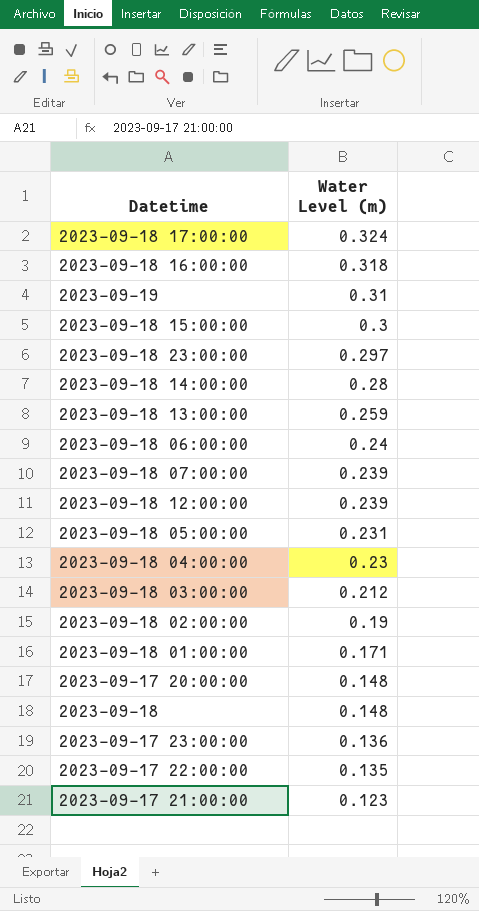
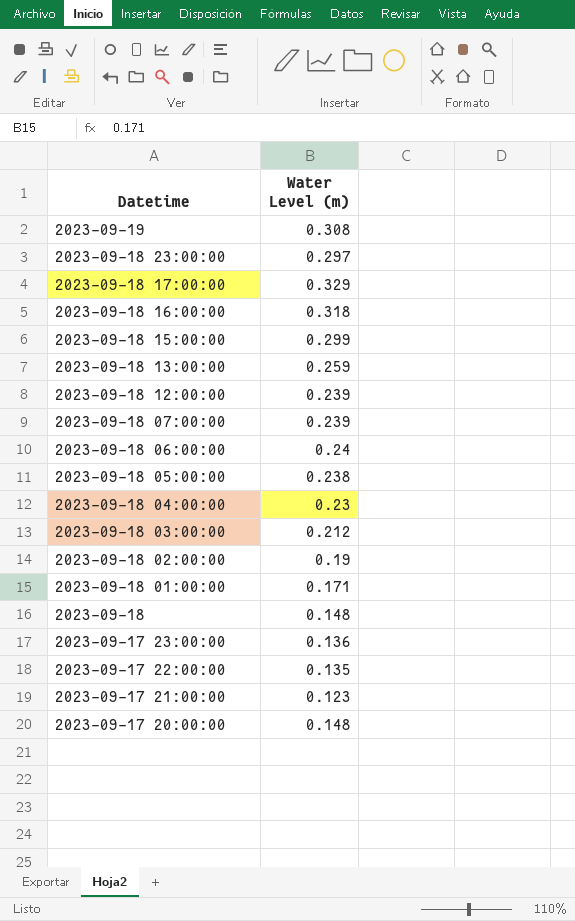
row order: Water Level (m) descending -> Datetime descending
row 2023-09-18 14:00:00: 0.28 -> none
2023-09-19 | Water Level (m): 0.31 -> 0.308
2023-09-18 17:00:00 | Water Level (m): 0.324 -> 0.329
2023-09-18 15:00:00 | Water Level (m): 0.3 -> 0.299
2023-09-18 05:00:00 | Water Level (m): 0.231 -> 0.238

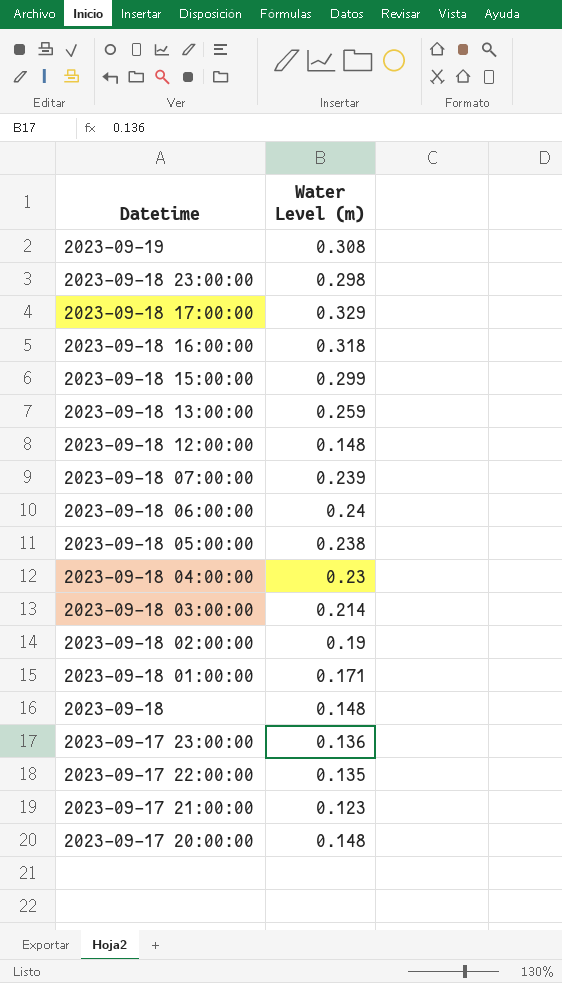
2023-09-18 23:00:00 | Water Level (m): 0.297 -> 0.298
2023-09-18 12:00:00 | Water Level (m): 0.239 -> 0.148
2023-09-18 03:00:00 | Water Level (m): 0.212 -> 0.214

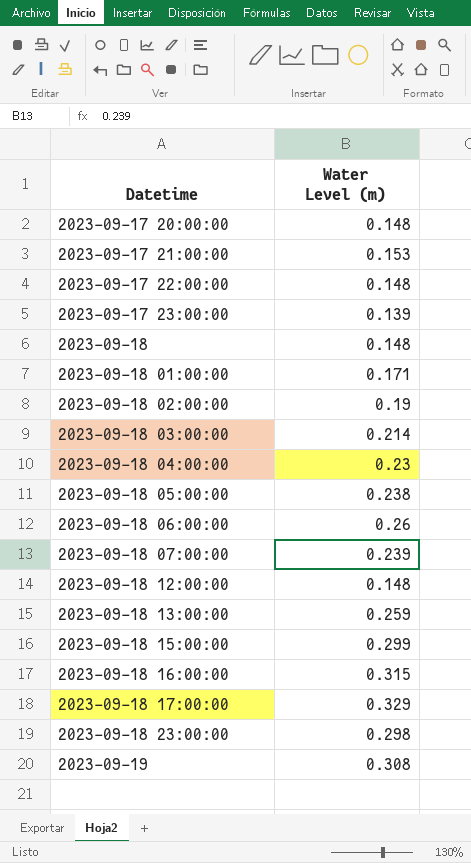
row order: Datetime descending -> Datetime ascending
2023-09-17 21:00:00 | Water Level (m): 0.123 -> 0.153
2023-09-17 22:00:00 | Water Level (m): 0.135 -> 0.148
2023-09-17 23:00:00 | Water Level (m): 0.136 -> 0.139
2023-09-18 06:00:00 | Water Level (m): 0.24 -> 0.26
2023-09-18 16:00:00 | Water Level (m): 0.318 -> 0.315

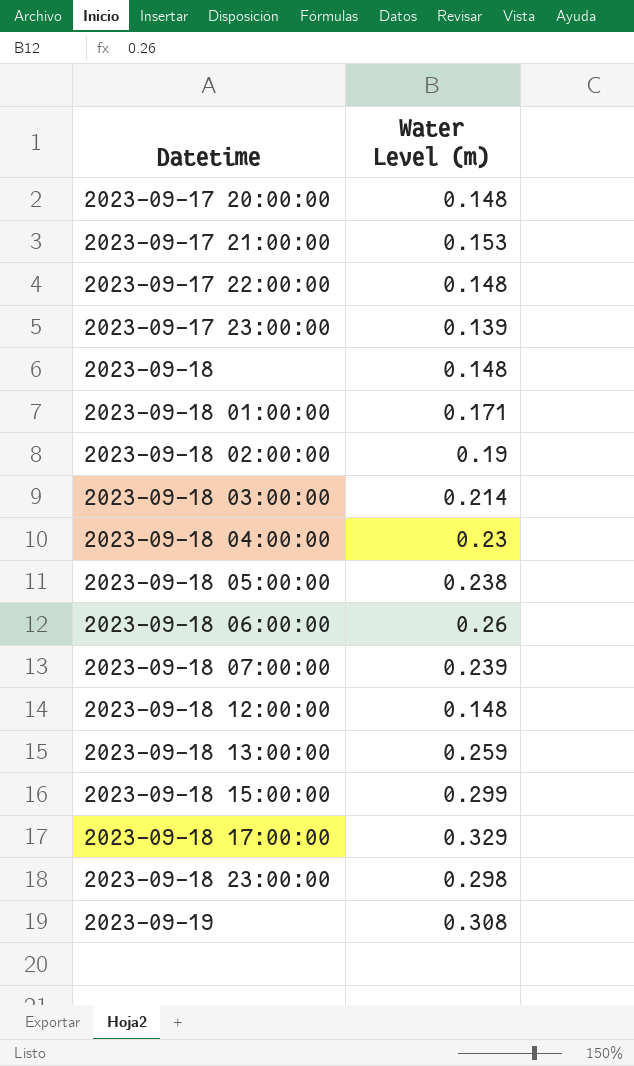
row 2023-09-18 16:00:00: 0.315 -> none

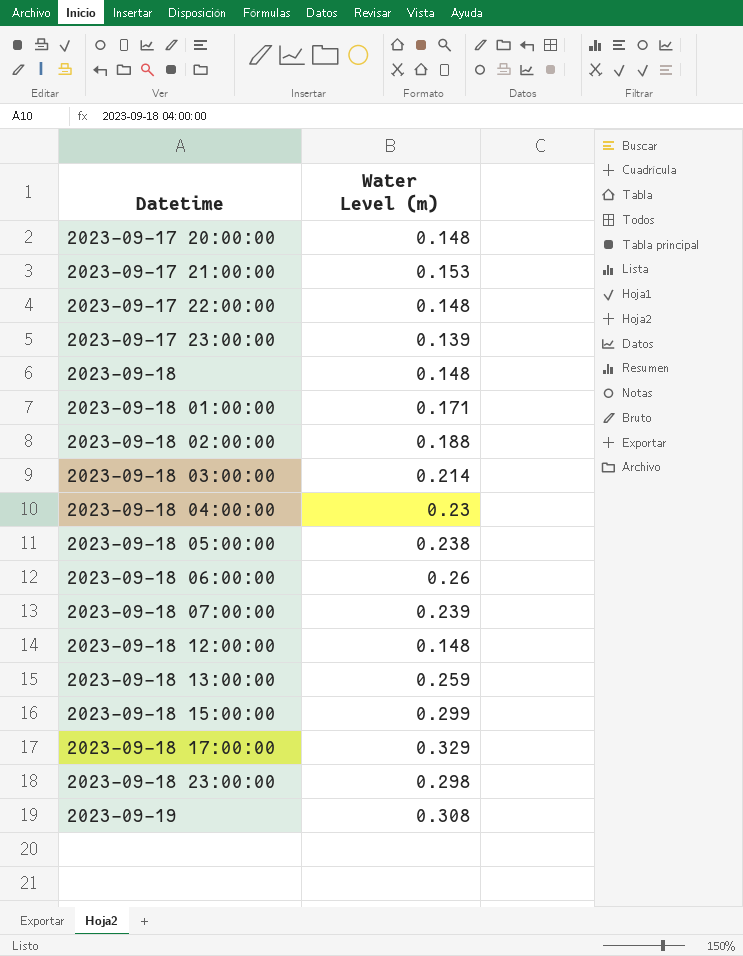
2023-09-18 02:00:00 | Water Level (m): 0.19 -> 0.188

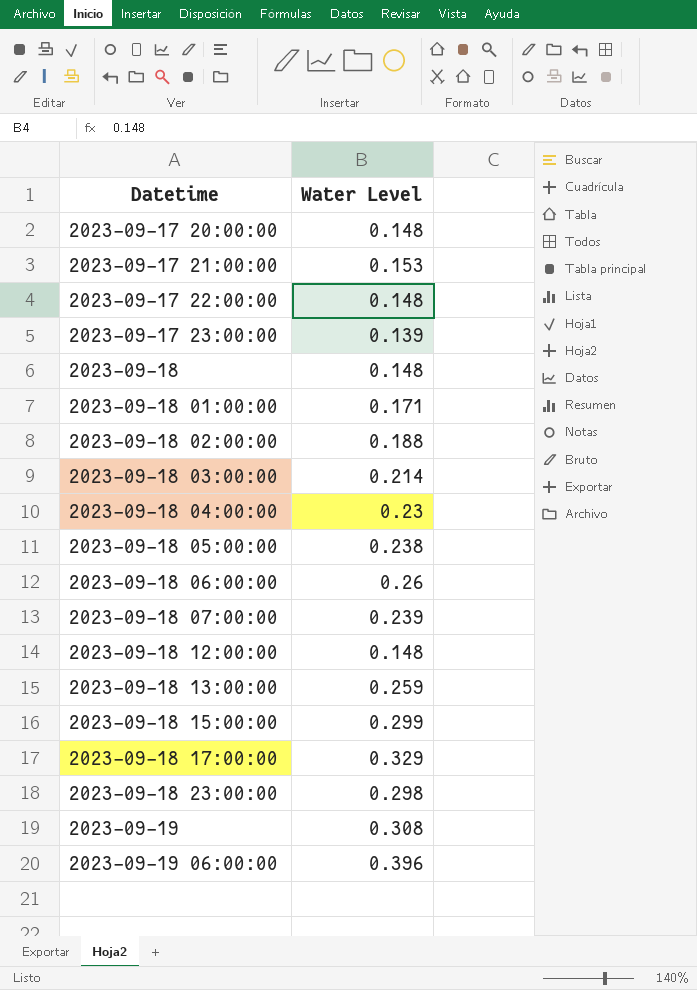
column name: Water Level (m) -> Water Level
row 2023-09-19 06:00:00: none -> 0.396

